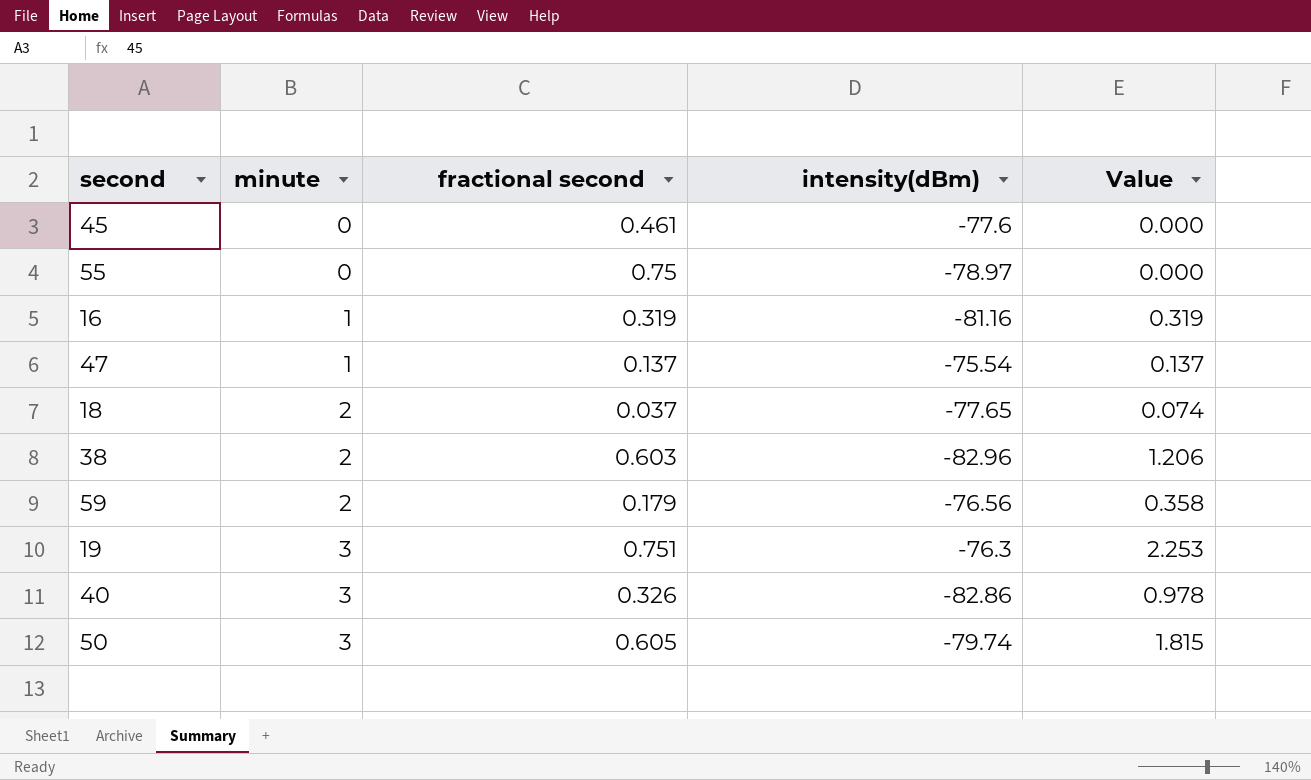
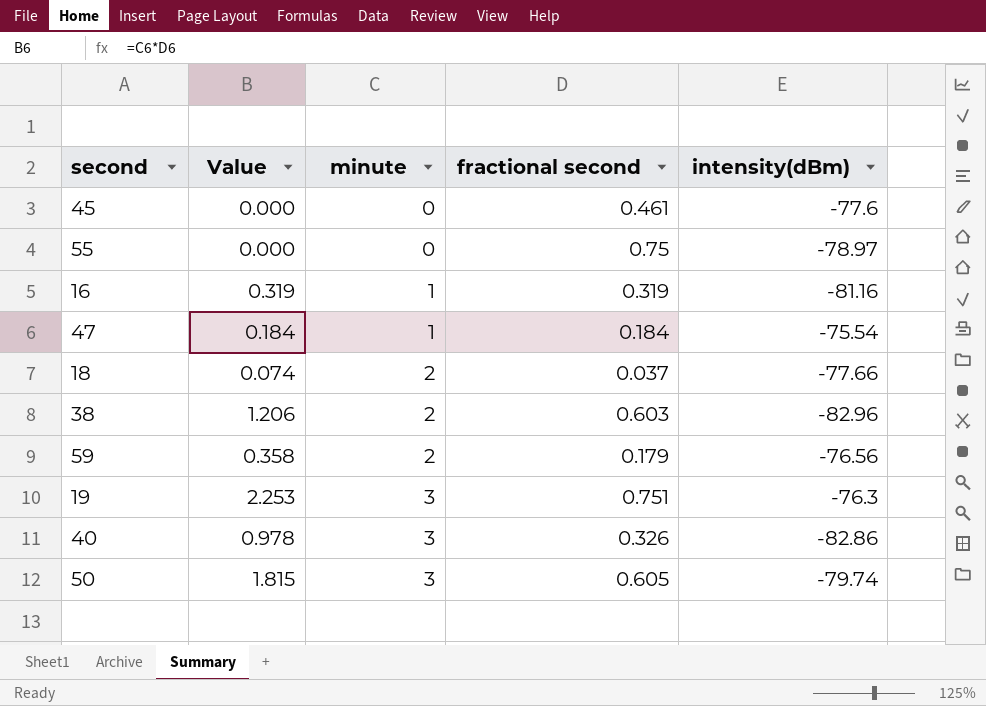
column Value | position: 5 -> 2
47 | Value: 0.137 -> 0.184
47 | fractional second: 0.137 -> 0.184
18 | intensity(dBm): -77.65 -> -77.66

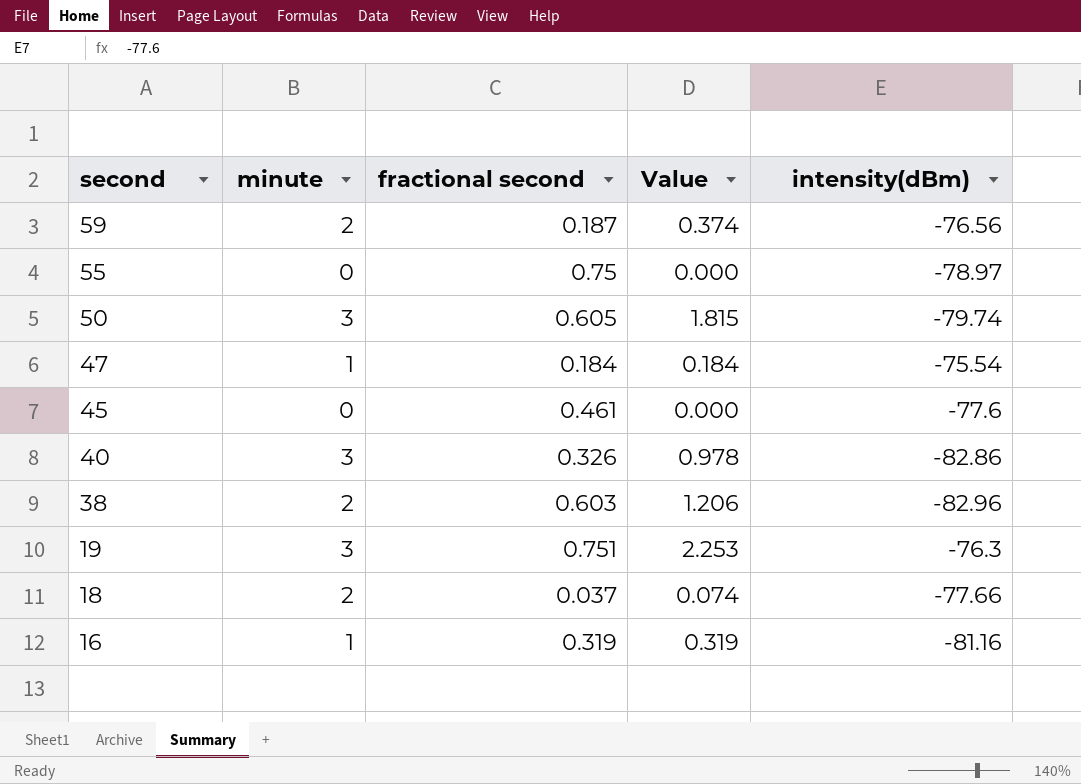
row order: minute ascending -> second descending
column Value | position: 2 -> 4
59 | fractional second: 0.179 -> 0.187
59 | Value: 0.358 -> 0.374

